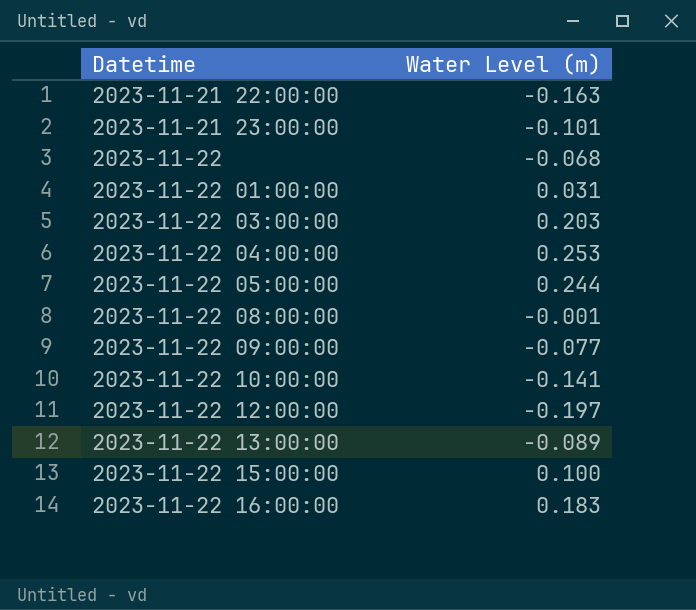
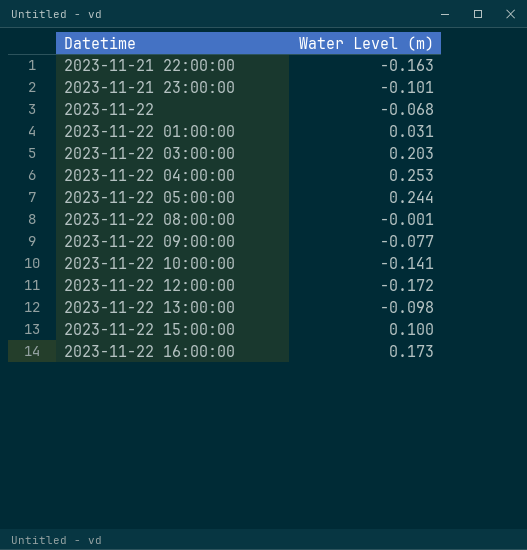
2023-11-22 12:00:00 | Water Level (m): -0.197 -> -0.172
2023-11-22 13:00:00 | Water Level (m): -0.089 -> -0.098
2023-11-22 16:00:00 | Water Level (m): 0.183 -> 0.173

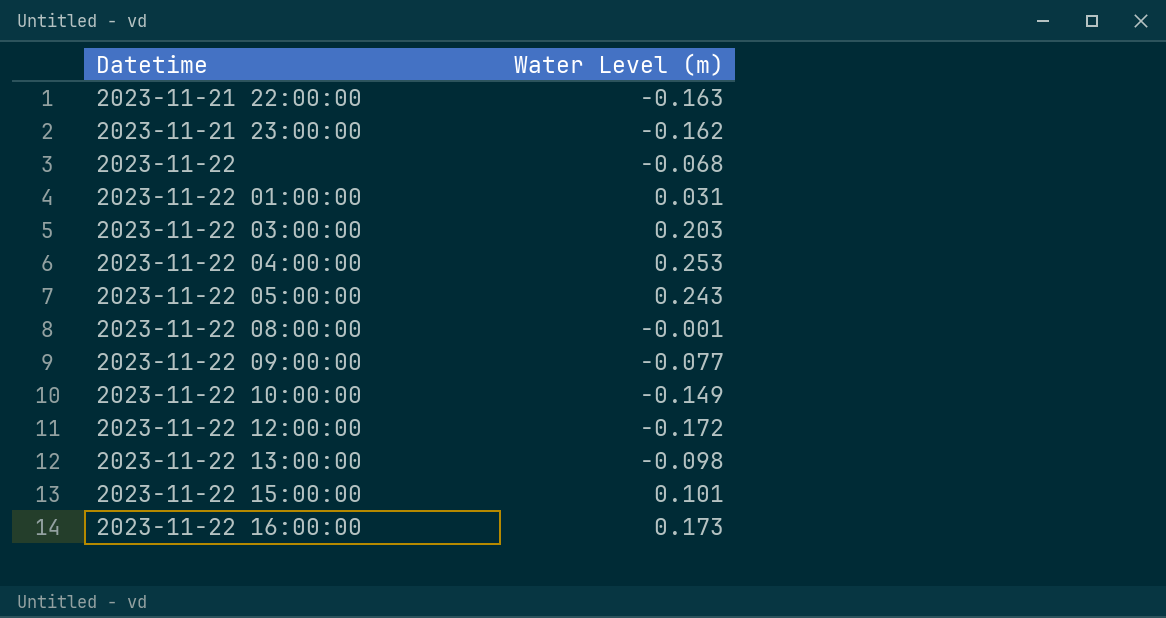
2023-11-21 23:00:00 | Water Level (m): -0.101 -> -0.162
2023-11-22 05:00:00 | Water Level (m): 0.244 -> 0.243
2023-11-22 10:00:00 | Water Level (m): -0.141 -> -0.149
2023-11-22 15:00:00 | Water Level (m): 0.100 -> 0.101

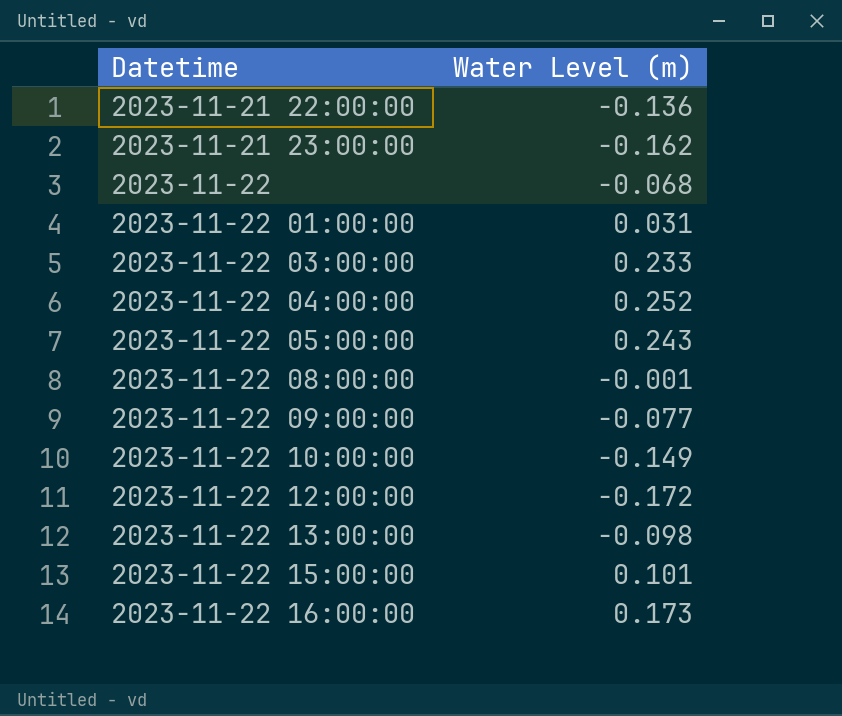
2023-11-21 22:00:00 | Water Level (m): -0.163 -> -0.136
2023-11-22 03:00:00 | Water Level (m): 0.203 -> 0.233
2023-11-22 04:00:00 | Water Level (m): 0.253 -> 0.252

